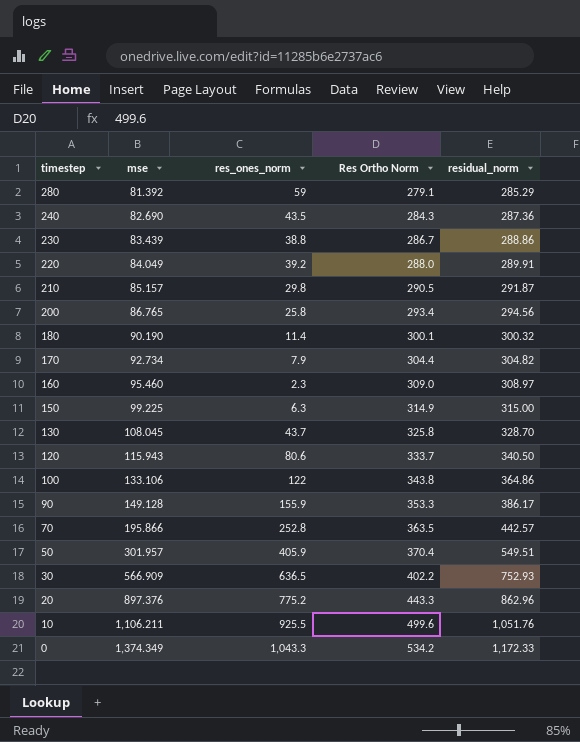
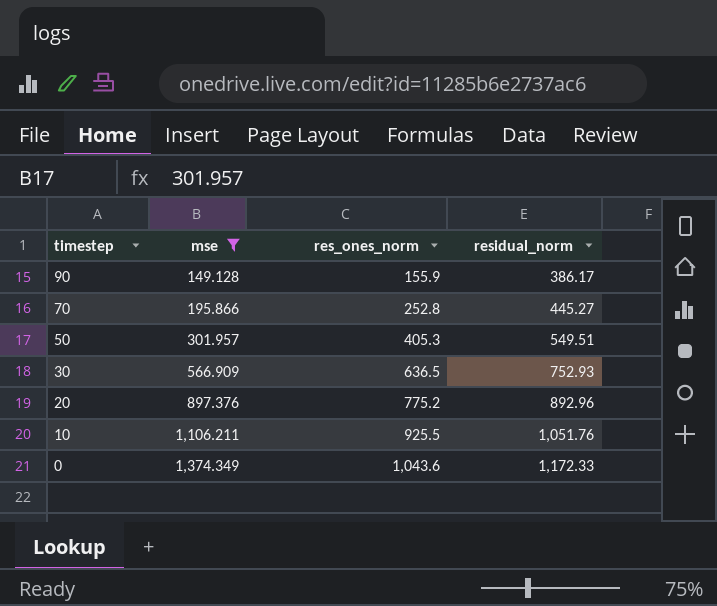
filter: none -> mse >= 149.128
column Res Ortho Norm | position: 4 -> none
70 | residual_norm: 442.57 -> 445.27
50 | res_ones_norm: 405.9 -> 405.3
20 | residual_norm: 862.96 -> 892.96
0 | res_ones_norm: 1,043.3 -> 1,043.6

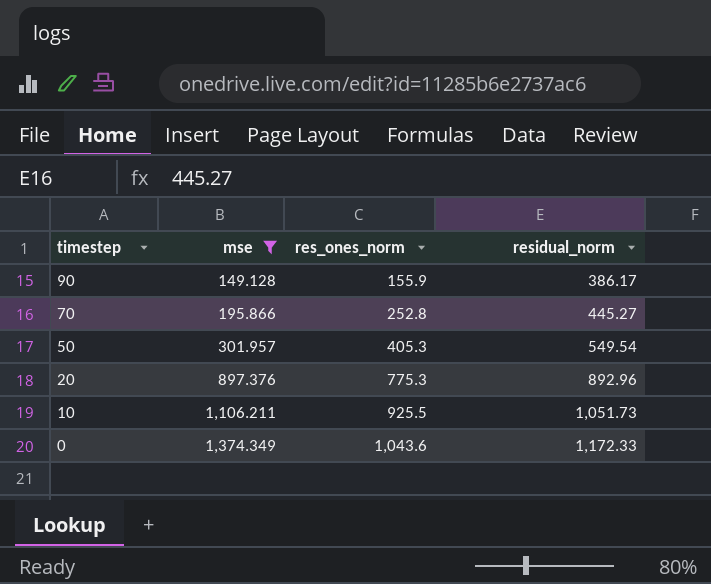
row 30: 566.909 | 636.5 | 752.93 -> none
50 | residual_norm: 549.51 -> 549.54
20 | res_ones_norm: 775.2 -> 775.3
10 | residual_norm: 1,051.76 -> 1,051.73

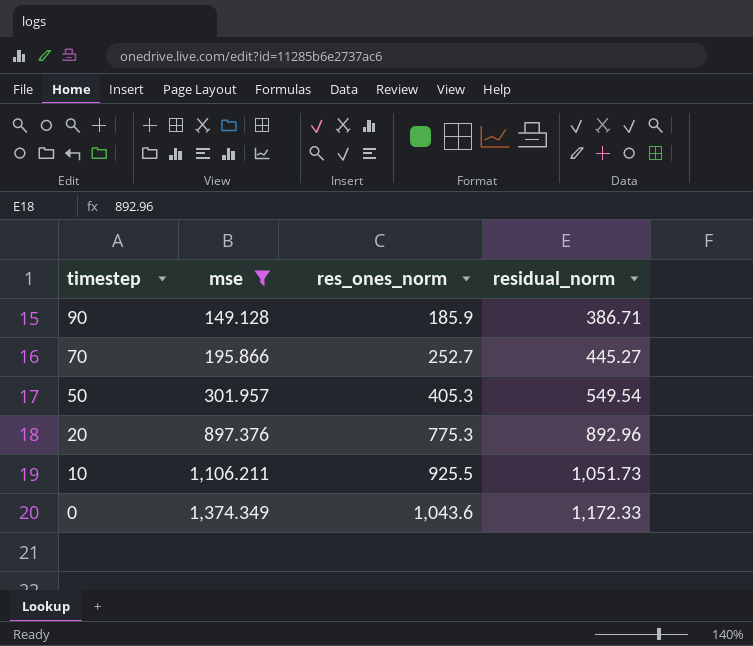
90 | res_ones_norm: 155.9 -> 185.9
90 | residual_norm: 386.17 -> 386.71
70 | res_ones_norm: 252.8 -> 252.7

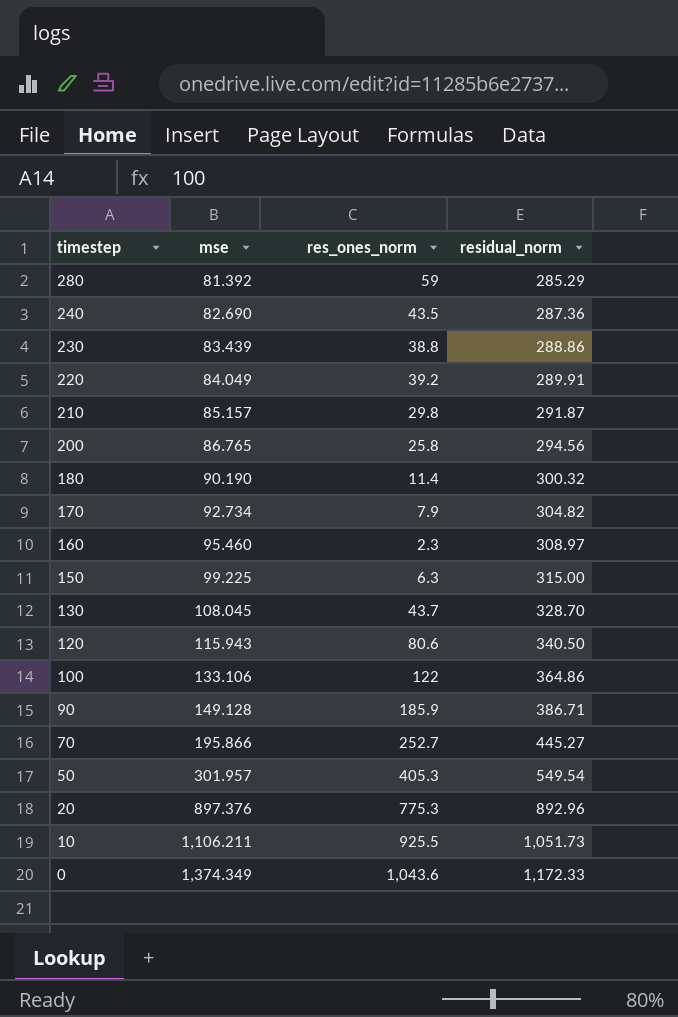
filter: mse >= 149.128 -> none

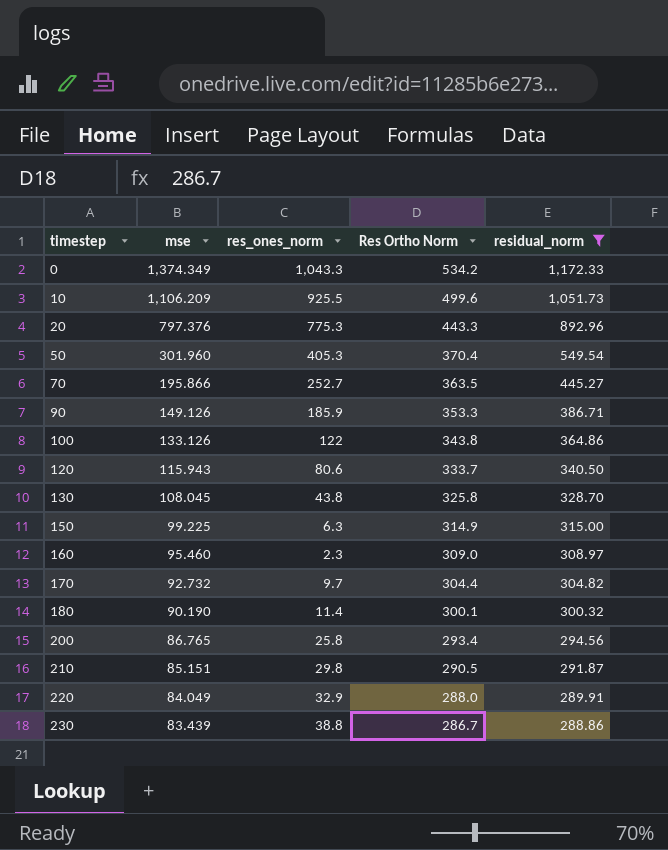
filter: none -> residual_norm >= 288.86
row order: timestep descending -> timestep ascending
column Res Ortho Norm | position: none -> 4
0 | res_ones_norm: 1,043.6 -> 1,043.3
10 | mse: 1,106.211 -> 1,106.209
20 | mse: 897.376 -> 797.376
50 | mse: 301.957 -> 301.960
90 | mse: 149.128 -> 149.126
100 | mse: 133.106 -> 133.126
130 | res_ones_norm: 43.7 -> 43.8
170 | mse: 92.734 -> 92.732
170 | res_ones_norm: 7.9 -> 9.7
210 | mse: 85.157 -> 85.151
220 | res_ones_norm: 39.2 -> 32.9

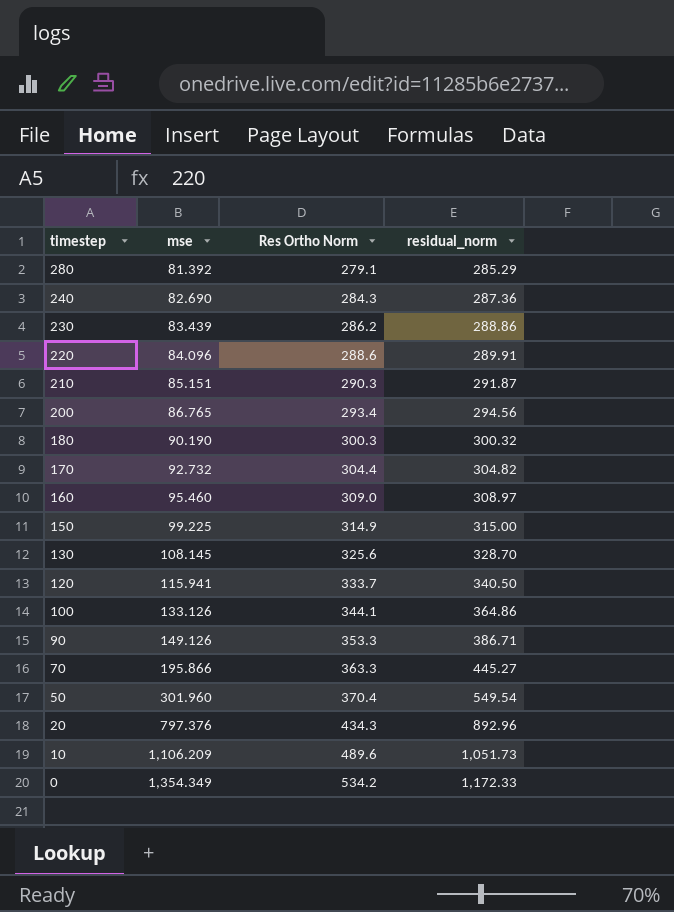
filter: residual_norm >= 288.86 -> none
row order: timestep ascending -> timestep descending
column res_ones_norm | position: 3 -> none
230 | Res Ortho Norm: 286.7 -> 286.2
220 | mse: 84.049 -> 84.096
220 | Res Ortho Norm: 288.0 -> 288.6
210 | Res Ortho Norm: 290.5 -> 290.3
180 | Res Ortho Norm: 300.1 -> 300.3
130 | mse: 108.045 -> 108.145
130 | Res Ortho Norm: 325.8 -> 325.6
120 | mse: 115.943 -> 115.941
100 | Res Ortho Norm: 343.8 -> 344.1
70 | Res Ortho Norm: 363.5 -> 363.3
20 | Res Ortho Norm: 443.3 -> 434.3
10 | Res Ortho Norm: 499.6 -> 489.6
0 | mse: 1,374.349 -> 1,354.349

